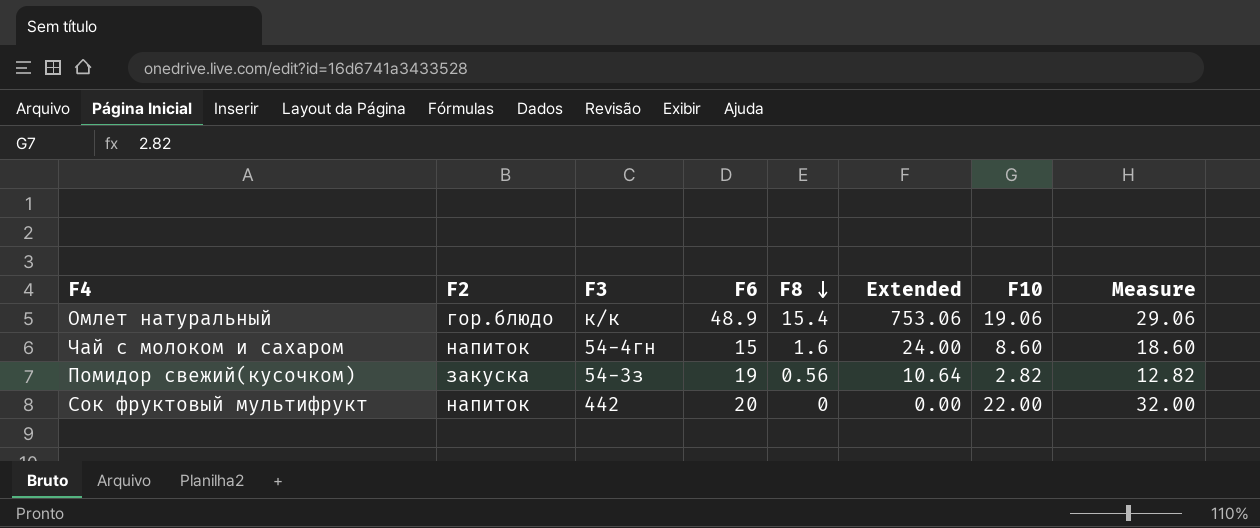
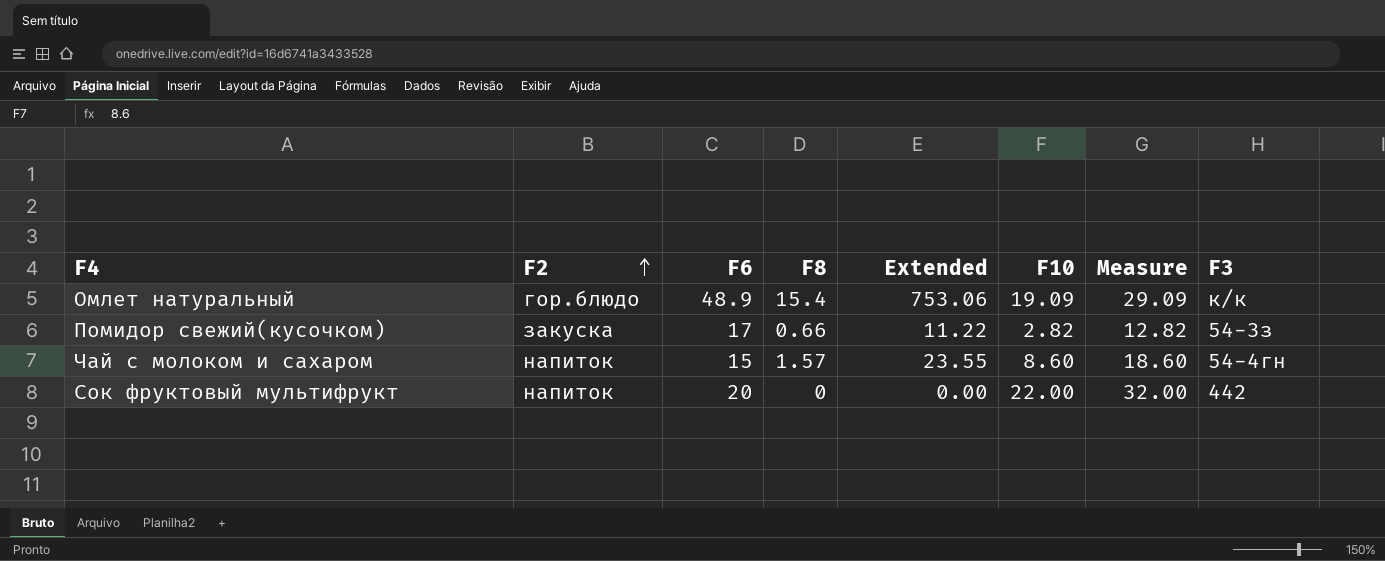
row order: F8 descending -> F2 ascending
column F3 | position: 3 -> 8
Омлет натуральный | F10: 19.06 -> 19.09
Омлет натуральный | Measure: 29.06 -> 29.09
Помидор свежий(кусочком) | F6: 19 -> 17
Помидор свежий(кусочком) | F8: 0.56 -> 0.66
Помидор свежий(кусочком) | Extended: 10.64 -> 11.22
Чай с молоком и сахаром | F8: 1.6 -> 1.57
Чай с молоком и сахаром | Extended: 24.00 -> 23.55

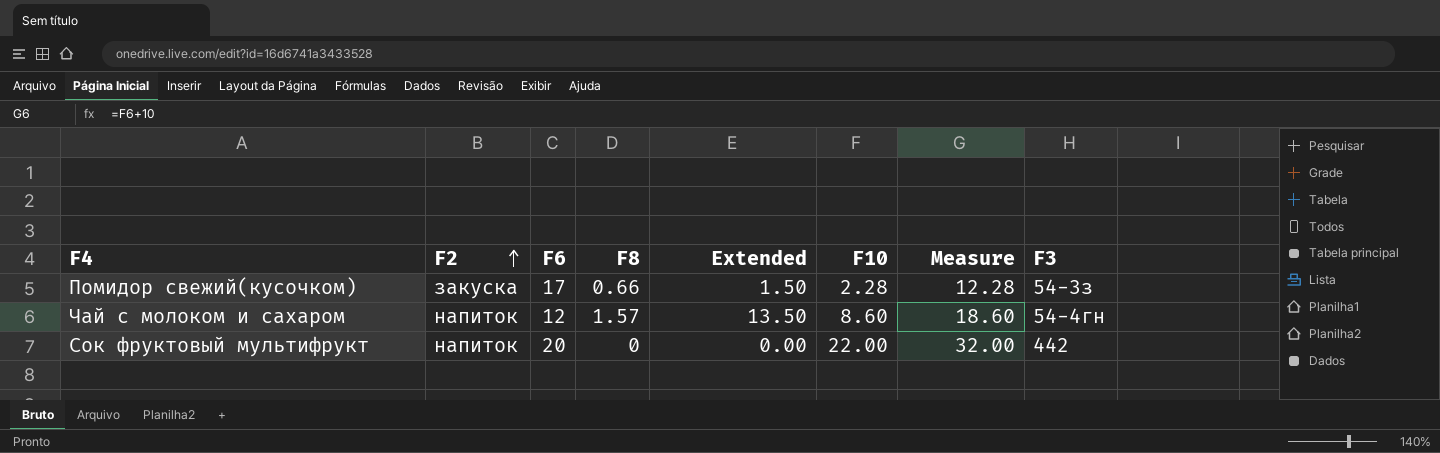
column Extended | formula: [F6] * [F8] -> [F8] * [F10]
row Омлет натуральный: гор.блюдо | 48.9 | 15.4 | 753.06 | 19.09 | 29.09 | к/к -> none
Помидор свежий(кусочком) | F10: 2.82 -> 2.28
Помидор свежий(кусочком) | Measure: 12.82 -> 12.28
Чай с молоком и сахаром | F6: 15 -> 12

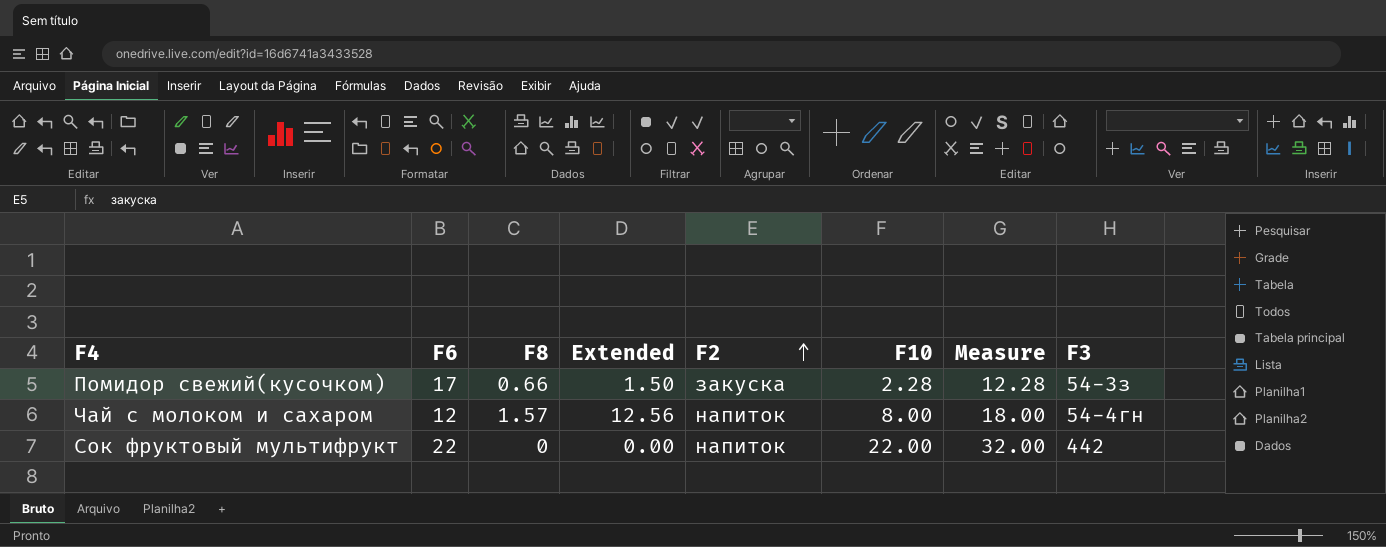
column F2 | position: 2 -> 5
Чай с молоком и сахаром | Extended: 13.50 -> 12.56
Чай с молоком и сахаром | F10: 8.60 -> 8.00
Чай с молоком и сахаром | Measure: 18.60 -> 18.00
Сок фруктовый мультифрукт | F6: 20 -> 22

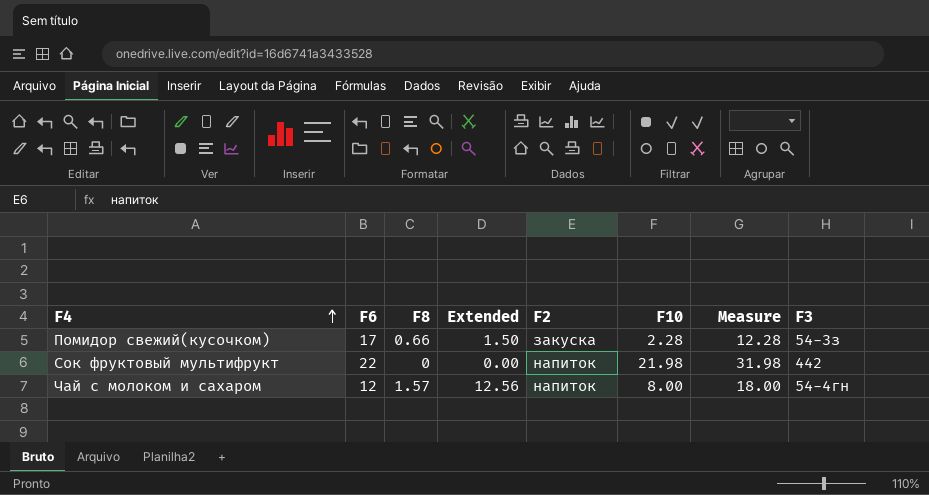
row order: F2 ascending -> F4 ascending
Сок фруктовый мультифрукт | F10: 22.00 -> 21.98
Сок фруктовый мультифрукт | Measure: 32.00 -> 31.98

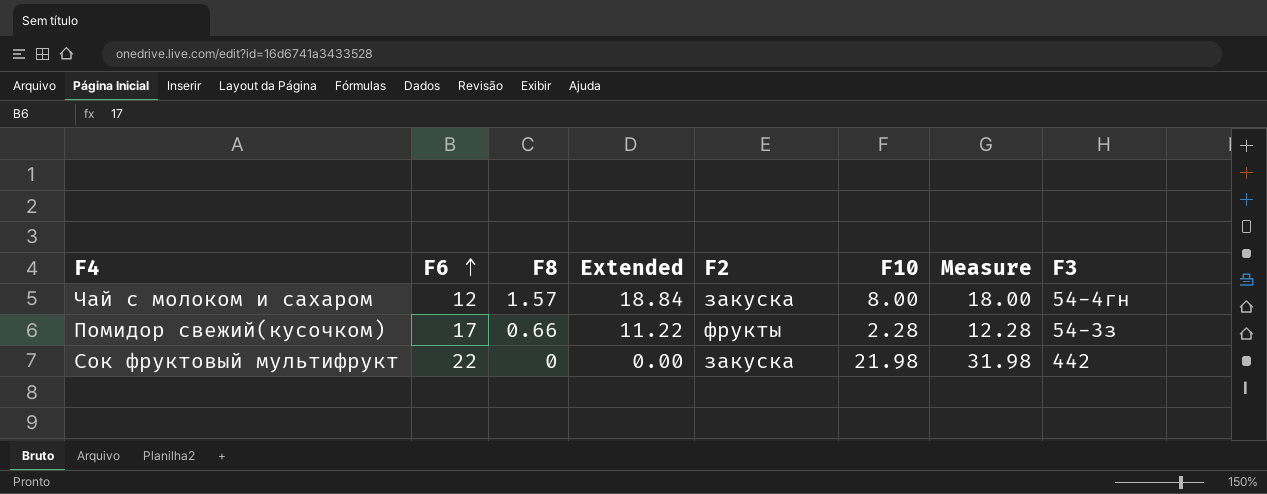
row order: F4 ascending -> F6 ascending
column Extended | formula: [F8] * [F10] -> [F6] * [F8]
Чай с молоком и сахаром | F2: напиток -> закуска
Помидор свежий(кусочком) | F2: закуска -> фрукты
Сок фруктовый мультифрукт | F2: напиток -> закуска

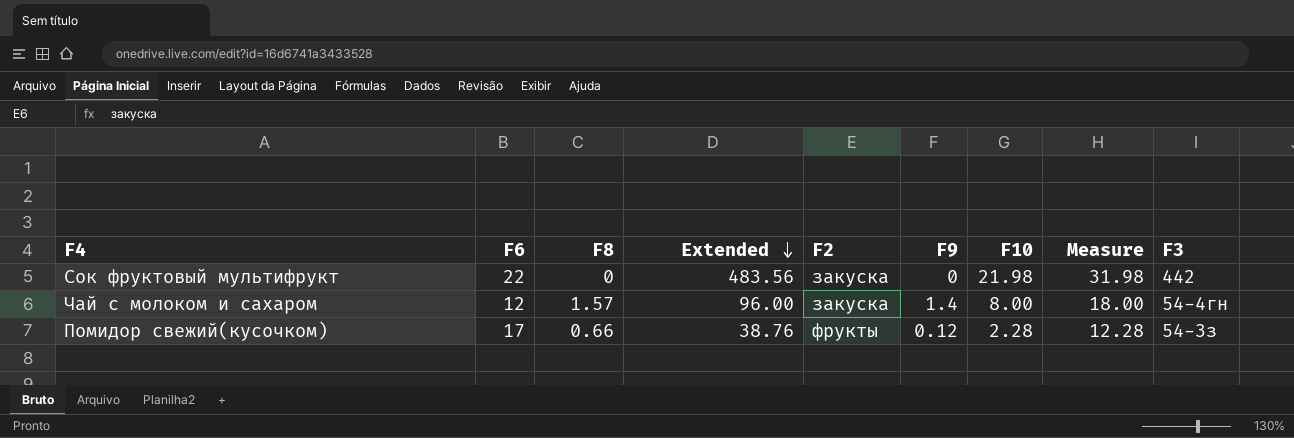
row order: F6 ascending -> Extended descending
column Extended | formula: [F6] * [F8] -> [F6] * [F10]
column F9 | position: none -> 6

